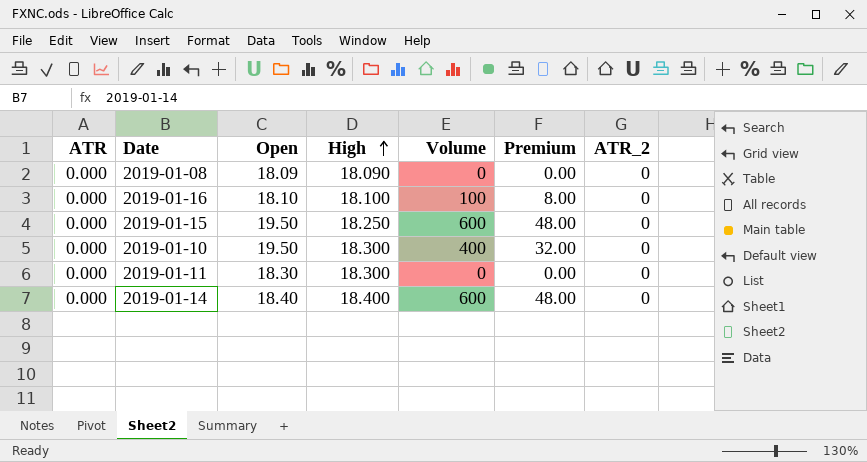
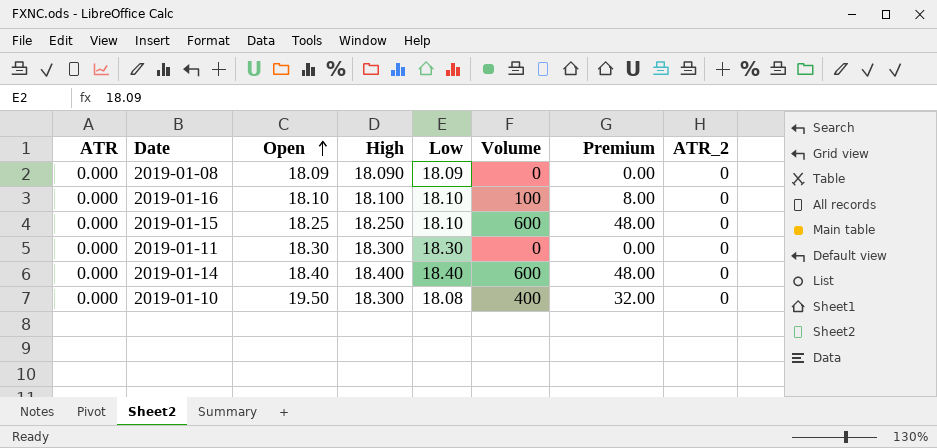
row order: High ascending -> Open ascending
column Low | position: none -> 5
2019-01-15 | Open: 19.50 -> 18.25

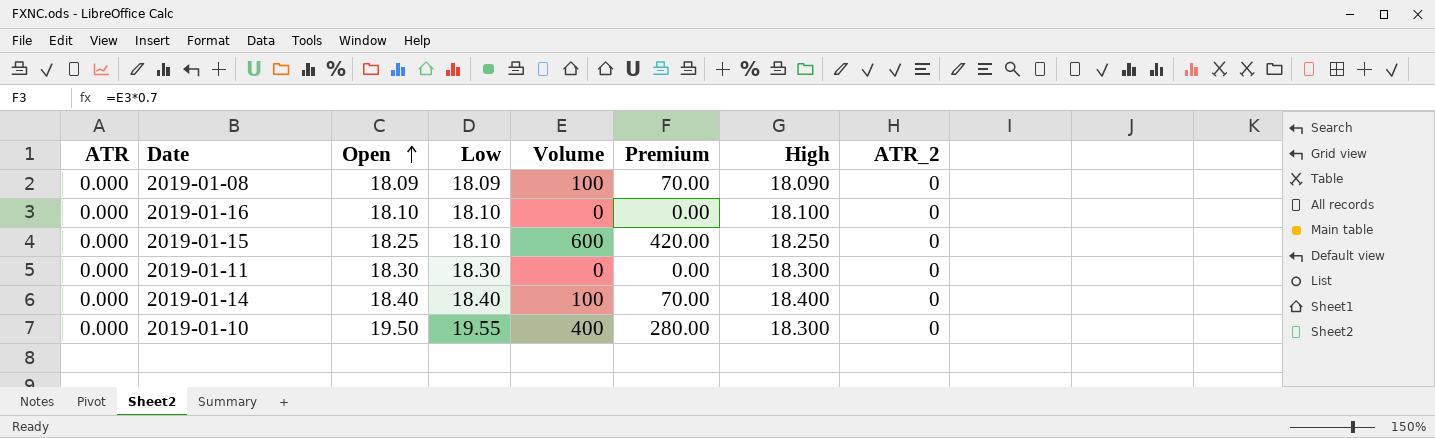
column Premium | formula: [Volume] * 0.08 -> [Volume] * 0.7
column High | position: 4 -> 7
2019-01-08 | Volume: 0 -> 100
2019-01-16 | Volume: 100 -> 0
2019-01-14 | Volume: 600 -> 100
2019-01-10 | Low: 18.08 -> 19.55

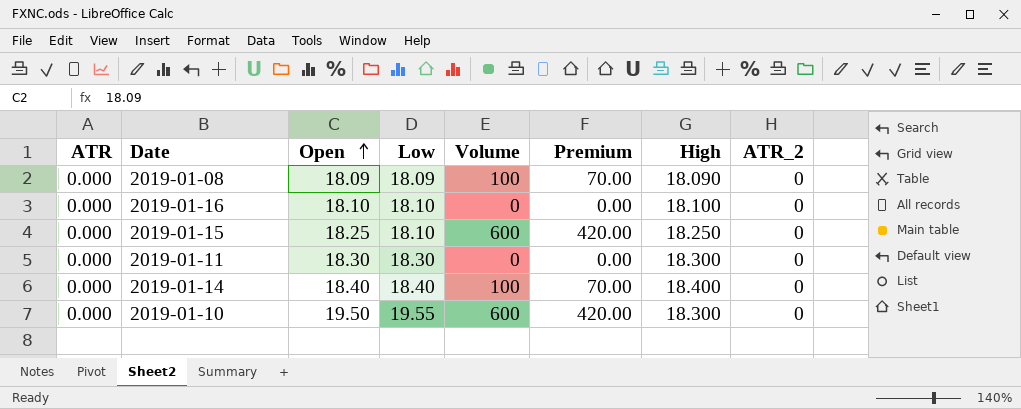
2019-01-10 | Volume: 400 -> 600
2019-01-10 | Premium: 280.00 -> 420.00

